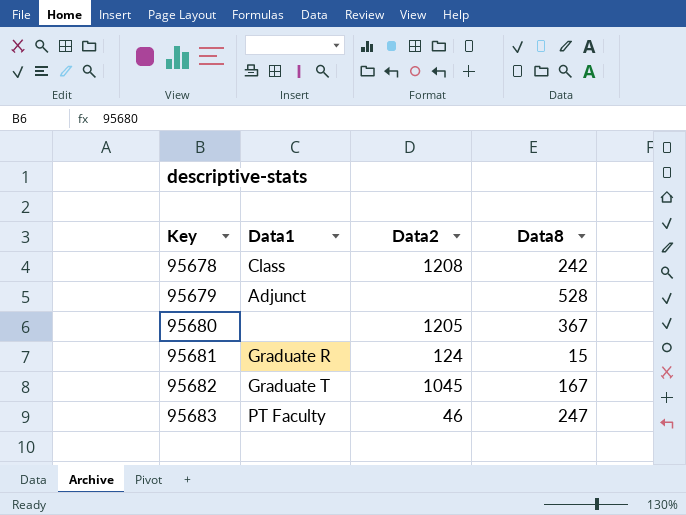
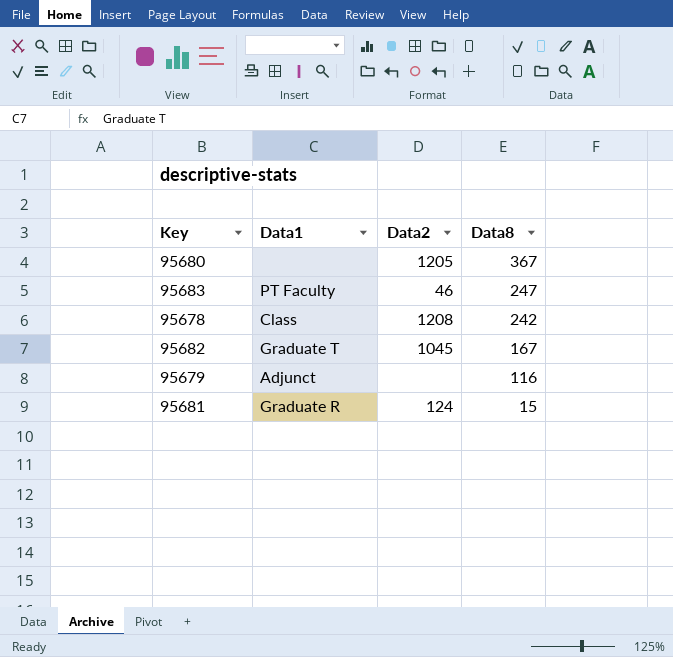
row order: Key ascending -> Data8 descending
95679 | Data8: 528 -> 116

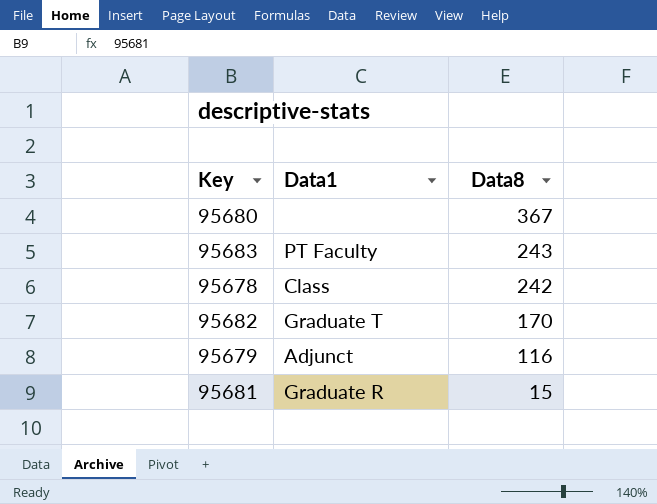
column Data2 | position: 3 -> none
95683 | Data8: 247 -> 243
95682 | Data8: 167 -> 170

